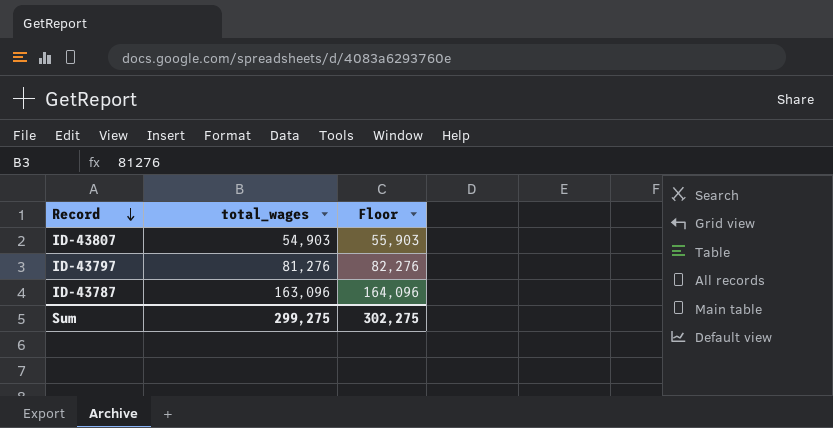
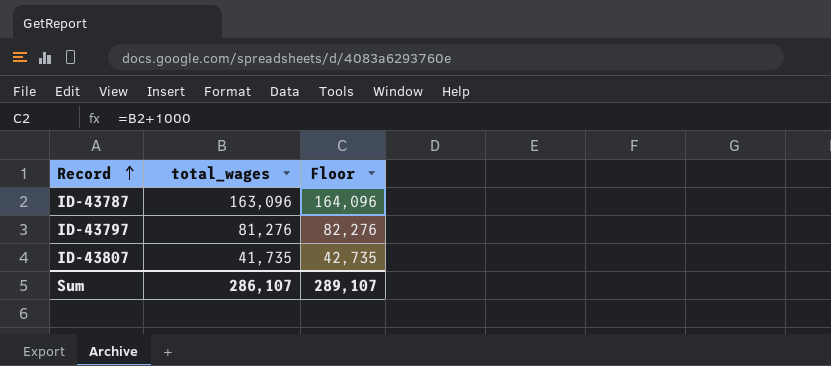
row order: Record descending -> Record ascending
ID-43807 | total_wages: 54,903 -> 41,735
ID-43807 | Floor: 55,903 -> 42,735
Sum | total_wages: 299,275 -> 286,107
Sum | Floor: 302,275 -> 289,107

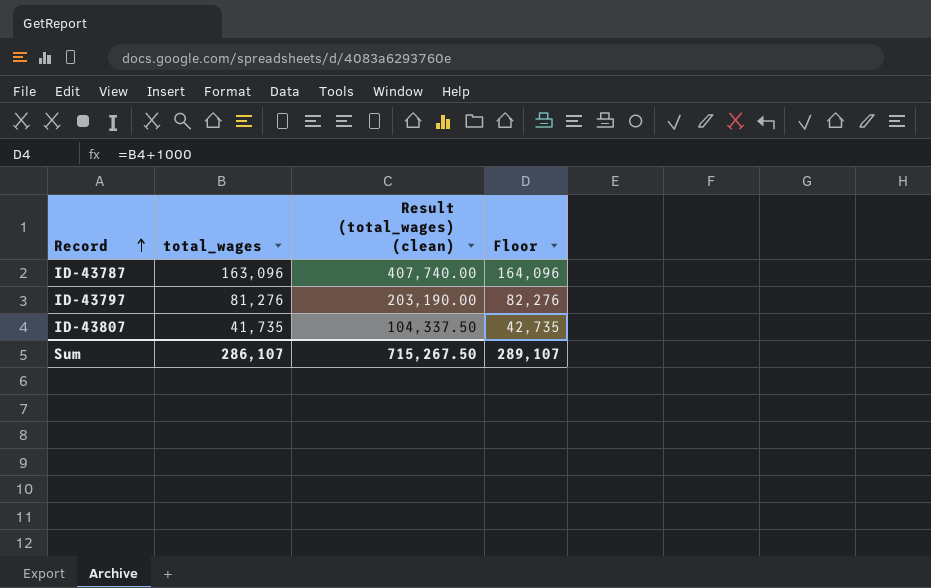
column Result (total_wages) (clean) | formula: none -> [total_wages] * 2.5

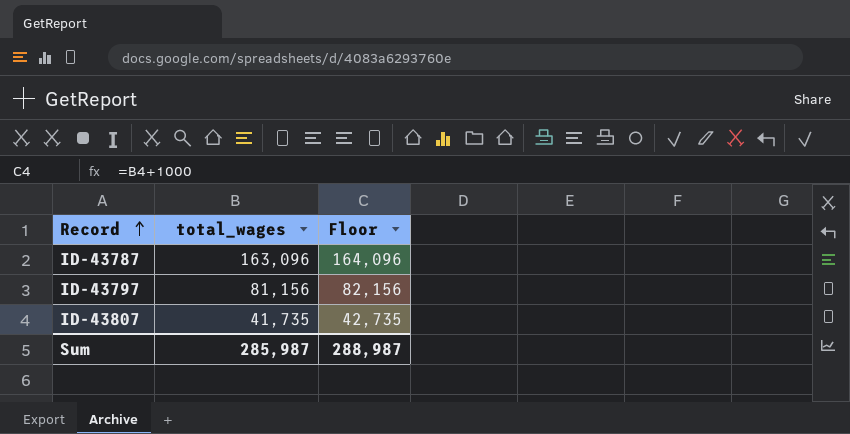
column Result (total_wages) (clean) | formula: [total_wages] * 2.5 -> none
ID-43797 | total_wages: 81,276 -> 81,156
ID-43797 | Floor: 82,276 -> 82,156
Sum | total_wages: 286,107 -> 285,987
Sum | Floor: 289,107 -> 288,987

